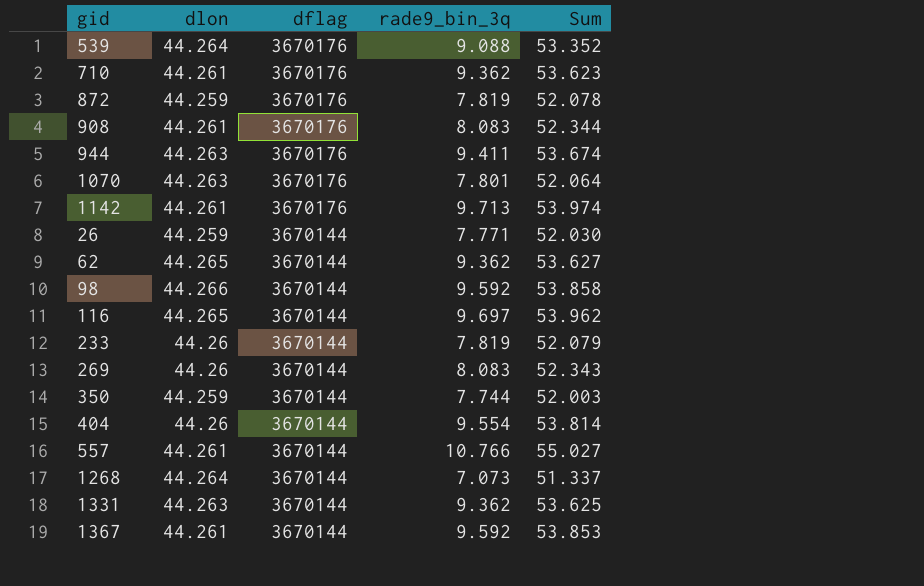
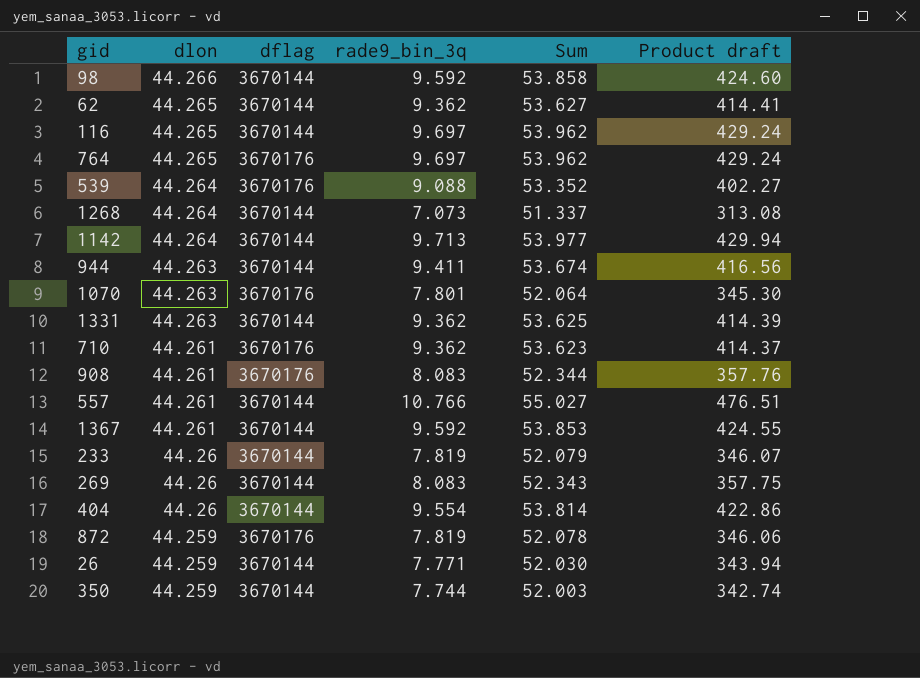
row order: dflag descending -> dlon descending
column Product draft | formula: none -> [dlon] * [rade9_bin_3q]
row 764: none -> 44.265 | 3670176 | 9.697 | 53.962 | 429.24
1142 | dlon: 44.261 -> 44.264
1142 | dflag: 3670176 -> 3670144
1142 | Sum: 53.974 -> 53.977
944 | dflag: 3670176 -> 3670144

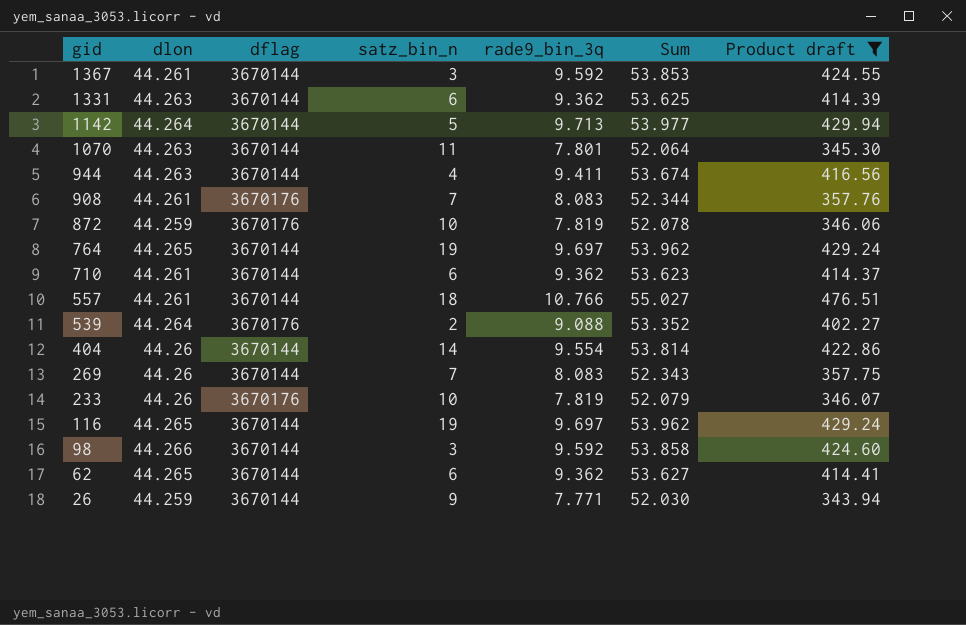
filter: none -> Product draft >= 343.94
row order: dlon descending -> gid descending
column satz_bin_n | position: none -> 4
1070 | dflag: 3670176 -> 3670144
764 | dflag: 3670176 -> 3670144
710 | dflag: 3670176 -> 3670144
233 | dflag: 3670144 -> 3670176

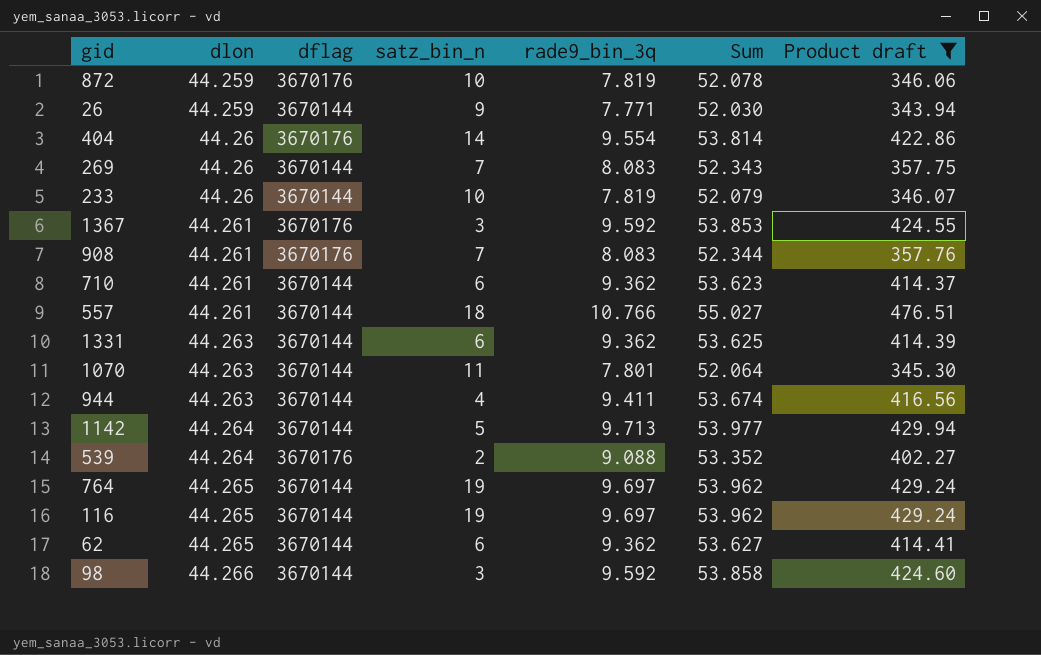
row order: gid descending -> dlon ascending
404 | dflag: 3670144 -> 3670176
233 | dflag: 3670176 -> 3670144
1367 | dflag: 3670144 -> 3670176

